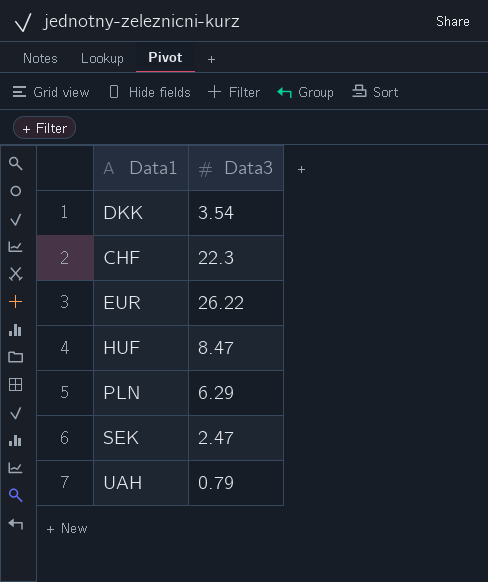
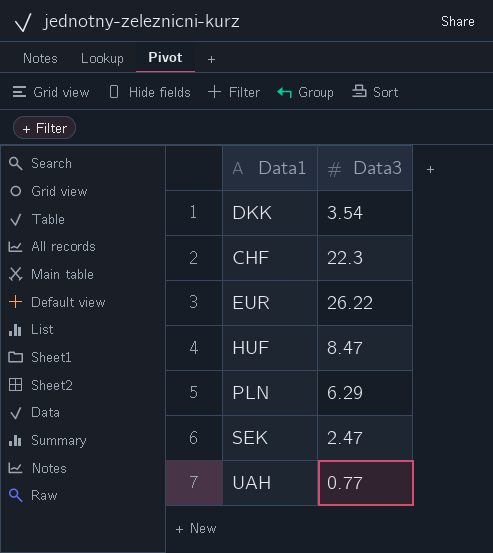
UAH | Data3: 0.79 -> 0.77

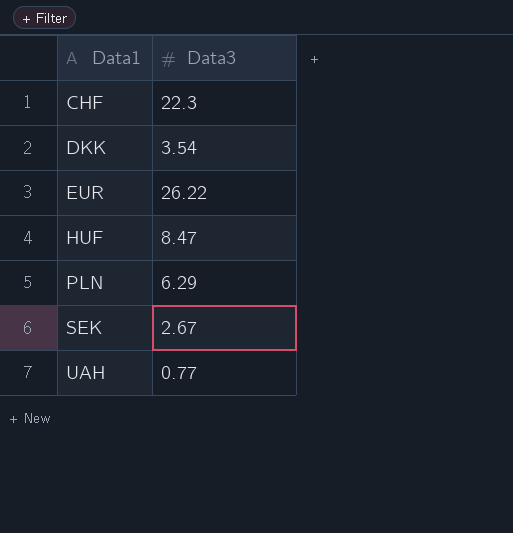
row order: none -> Data1 ascending
SEK | Data3: 2.47 -> 2.67

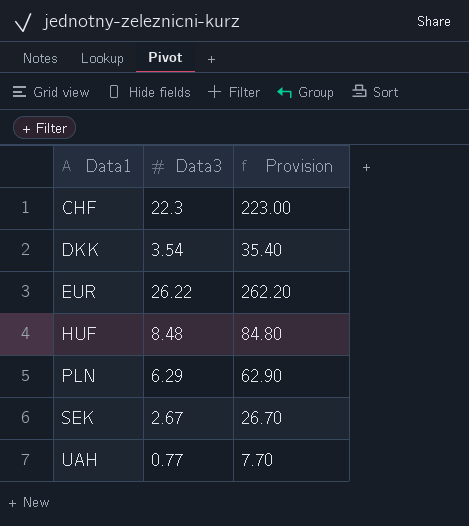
column Provision | formula: none -> [Data3] * 10
HUF | Data3: 8.47 -> 8.48

